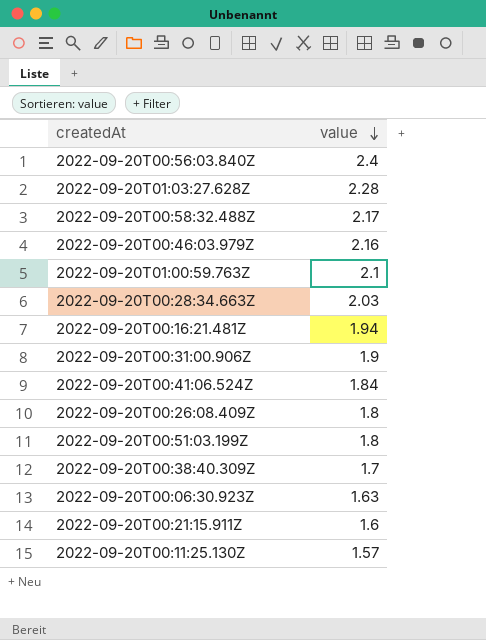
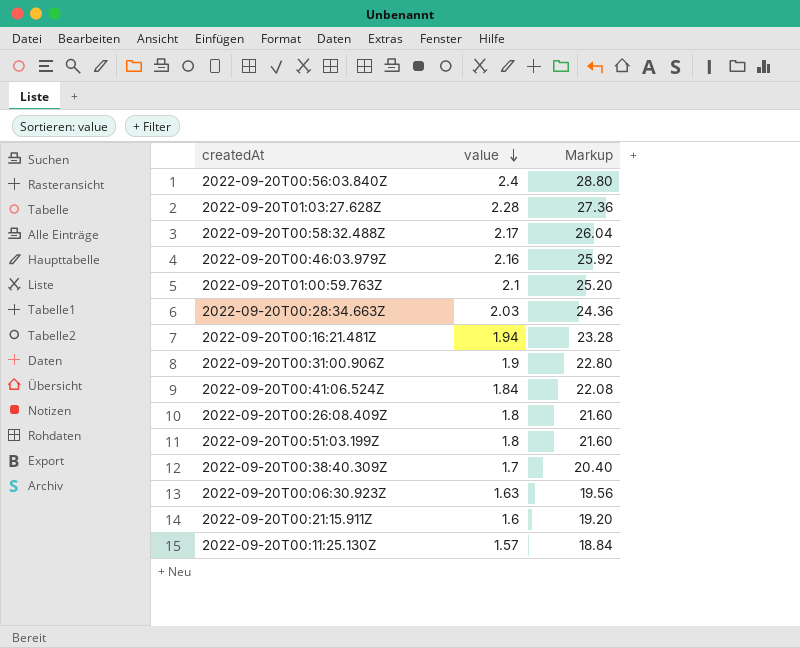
column Markup | formula: none -> [value] * 12

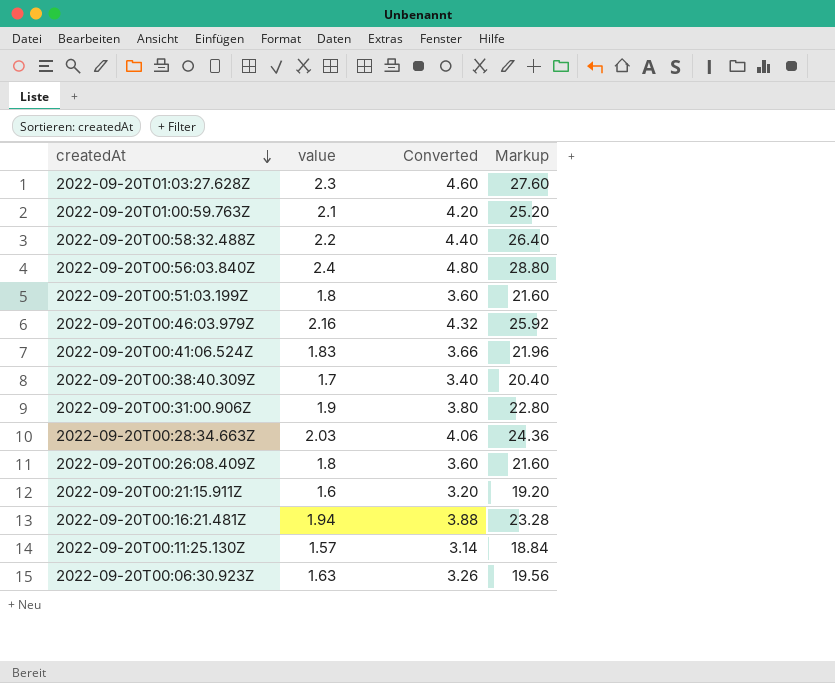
row order: value descending -> createdAt descending
column Converted | formula: none -> [value] * 2
2022-09-20T01:03:27.628Z | value: 2.28 -> 2.3
2022-09-20T01:03:27.628Z | Markup: 27.36 -> 27.60
2022-09-20T00:58:32.488Z | value: 2.17 -> 2.2
2022-09-20T00:58:32.488Z | Markup: 26.04 -> 26.40
2022-09-20T00:41:06.524Z | value: 1.84 -> 1.83
2022-09-20T00:41:06.524Z | Markup: 22.08 -> 21.96

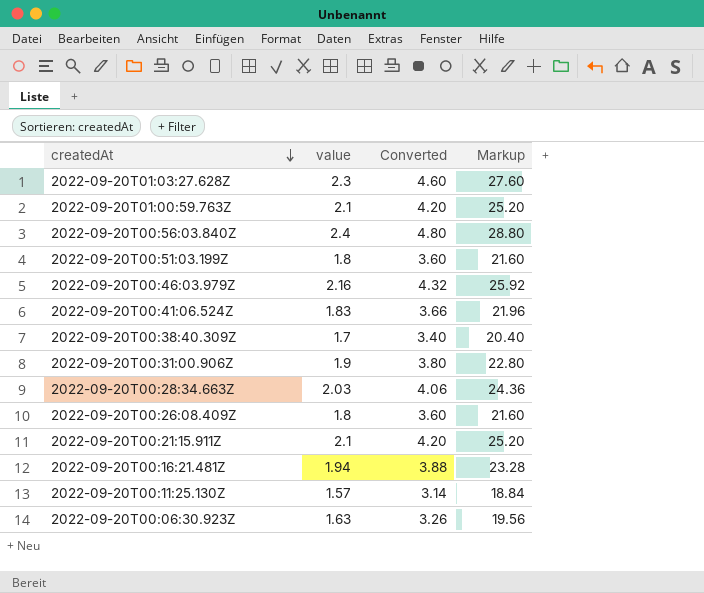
row 2022-09-20T00:58:32.488Z: 2.2 | 4.40 | 26.40 -> none
2022-09-20T00:21:15.911Z | value: 1.6 -> 2.1
2022-09-20T00:21:15.911Z | Converted: 3.20 -> 4.20
2022-09-20T00:21:15.911Z | Markup: 19.20 -> 25.20

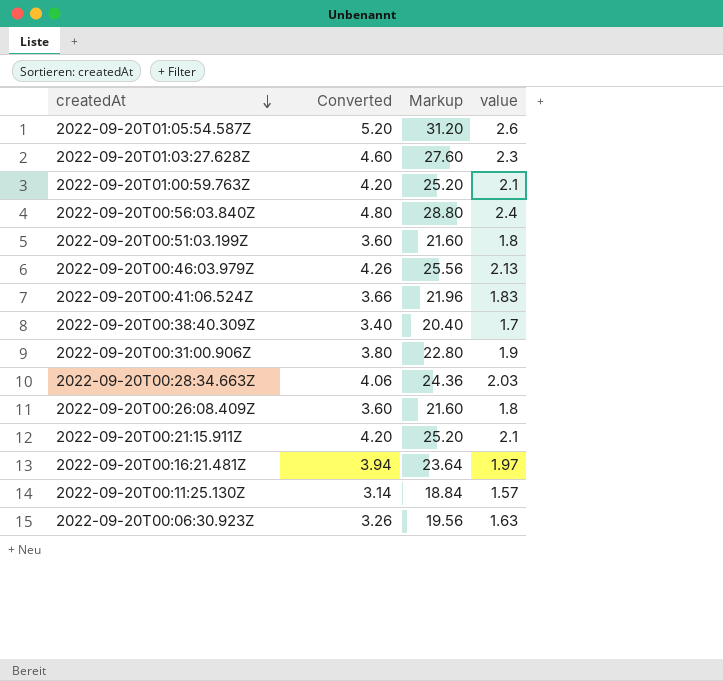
column value | position: 2 -> 4
row 2022-09-20T01:05:54.587Z: none -> 5.20 | 31.20 | 2.6
2022-09-20T00:46:03.979Z | Converted: 4.32 -> 4.26
2022-09-20T00:46:03.979Z | Markup: 25.92 -> 25.56
2022-09-20T00:46:03.979Z | value: 2.16 -> 2.13
2022-09-20T00:16:21.481Z | Converted: 3.88 -> 3.94
2022-09-20T00:16:21.481Z | Markup: 23.28 -> 23.64
2022-09-20T00:16:21.481Z | value: 1.94 -> 1.97

